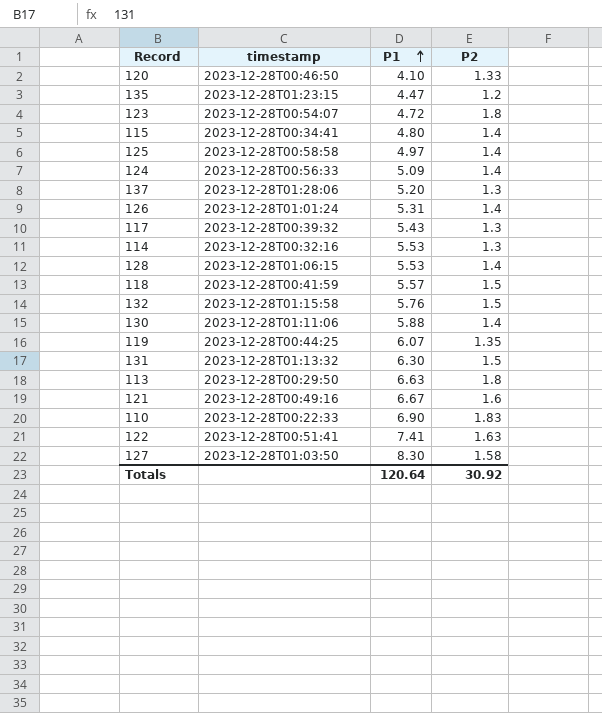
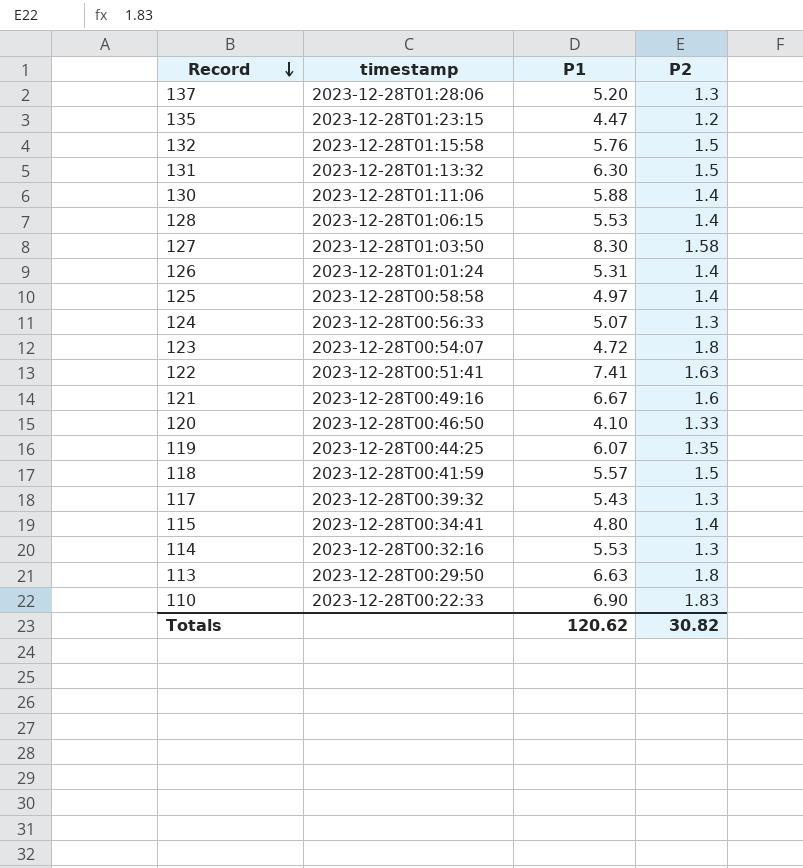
row order: P1 ascending -> Record descending
124 | P1: 5.09 -> 5.07
124 | P2: 1.4 -> 1.3
Totals | P1: 120.64 -> 120.62
Totals | P2: 30.92 -> 30.82

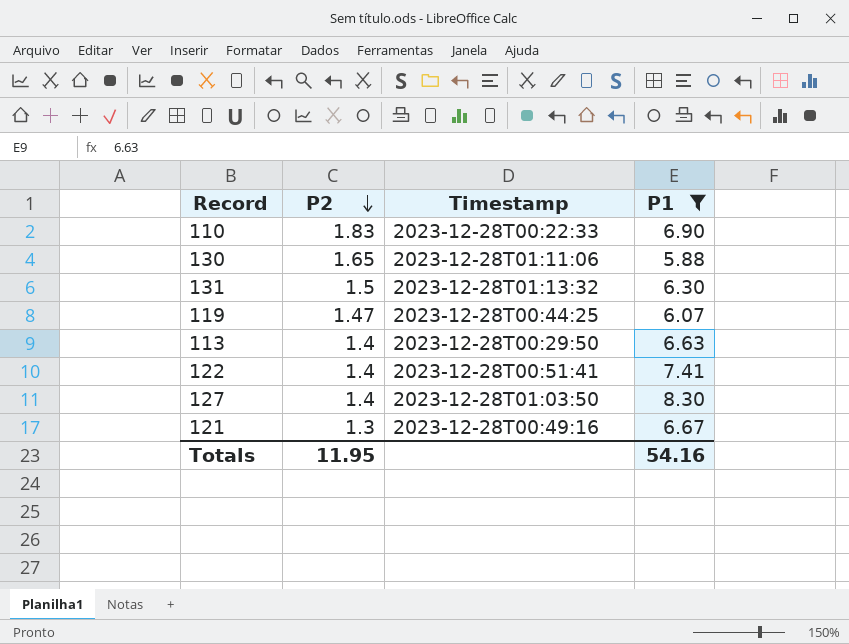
filter: none -> P1 >= 5.88
row order: Record descending -> P2 descending
column P2 | position: 4 -> 2
column name: timestamp -> Timestamp
130 | P2: 1.4 -> 1.65
119 | P2: 1.35 -> 1.47
113 | P2: 1.8 -> 1.4
122 | P2: 1.63 -> 1.4
127 | P2: 1.58 -> 1.4
121 | P2: 1.6 -> 1.3
Totals | P2: 30.82 -> 11.95
Totals | P1: 120.62 -> 54.16

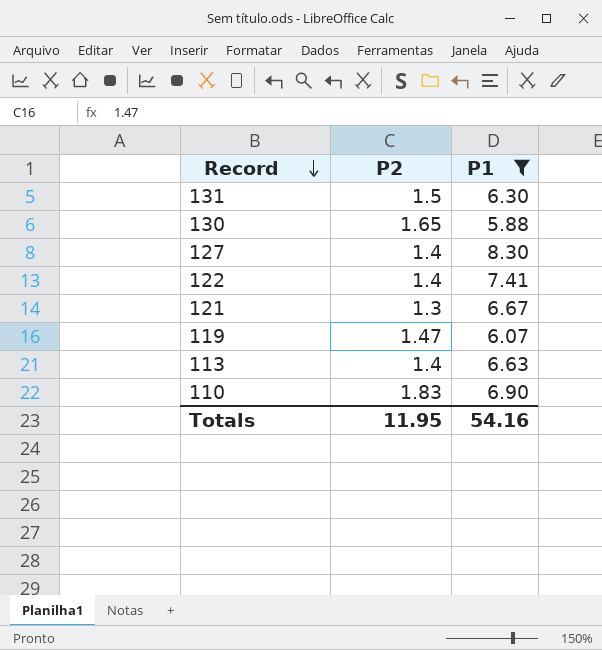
row order: P2 descending -> Record descending
column Timestamp | position: 3 -> none

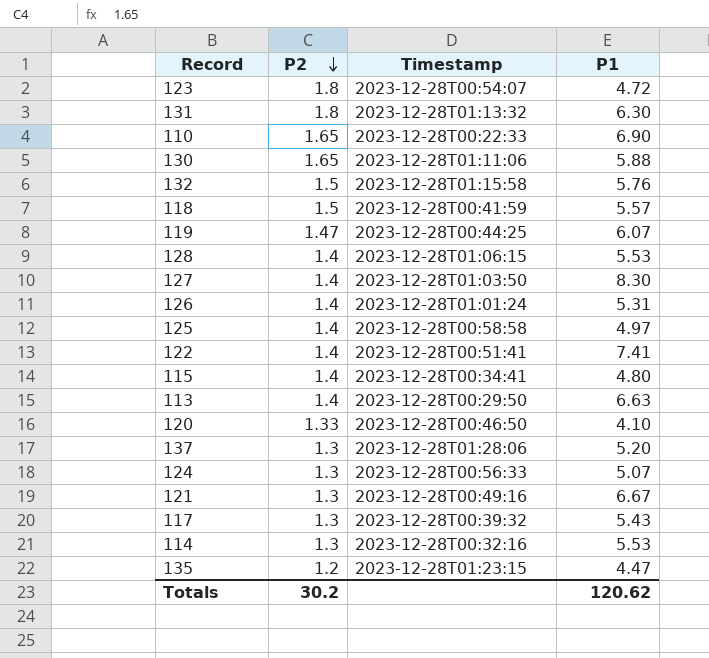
filter: P1 >= 5.88 -> none
row order: Record descending -> P2 descending
column Timestamp | position: none -> 3
131 | P2: 1.5 -> 1.8
110 | P2: 1.83 -> 1.65
Totals | P2: 11.95 -> 30.2
Totals | P1: 54.16 -> 120.62

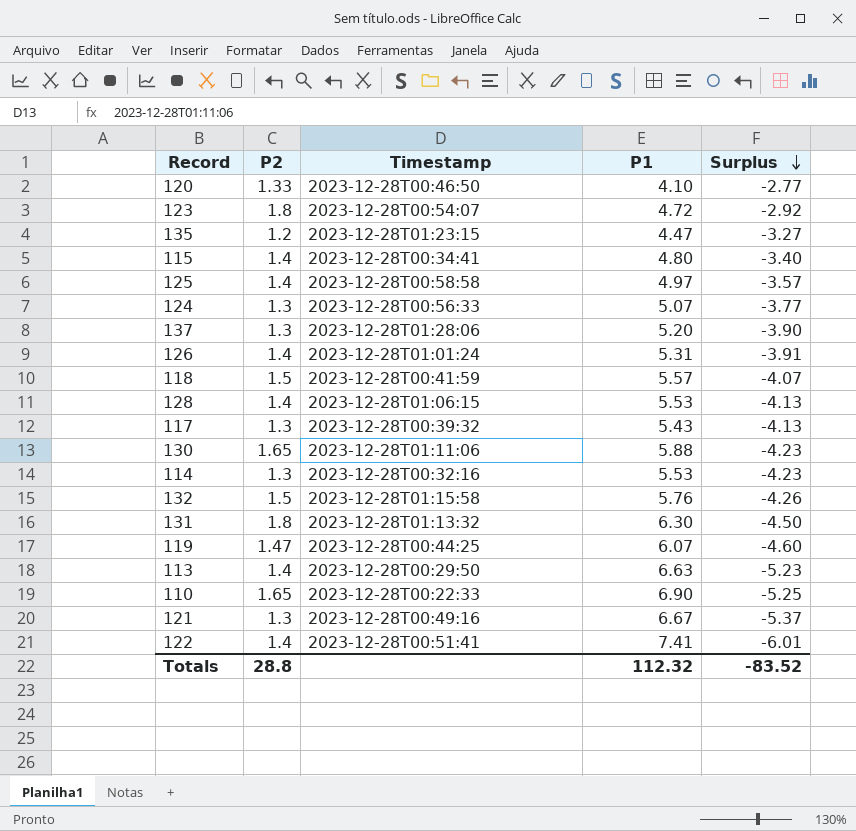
row order: P2 descending -> Surplus descending
column Surplus | formula: none -> [P2] - [P1]
row 127: 1.4 | 2023-12-28T01:03:50 | 8.30 -> none
Totals | P2: 30.2 -> 28.8
Totals | P1: 120.62 -> 112.32

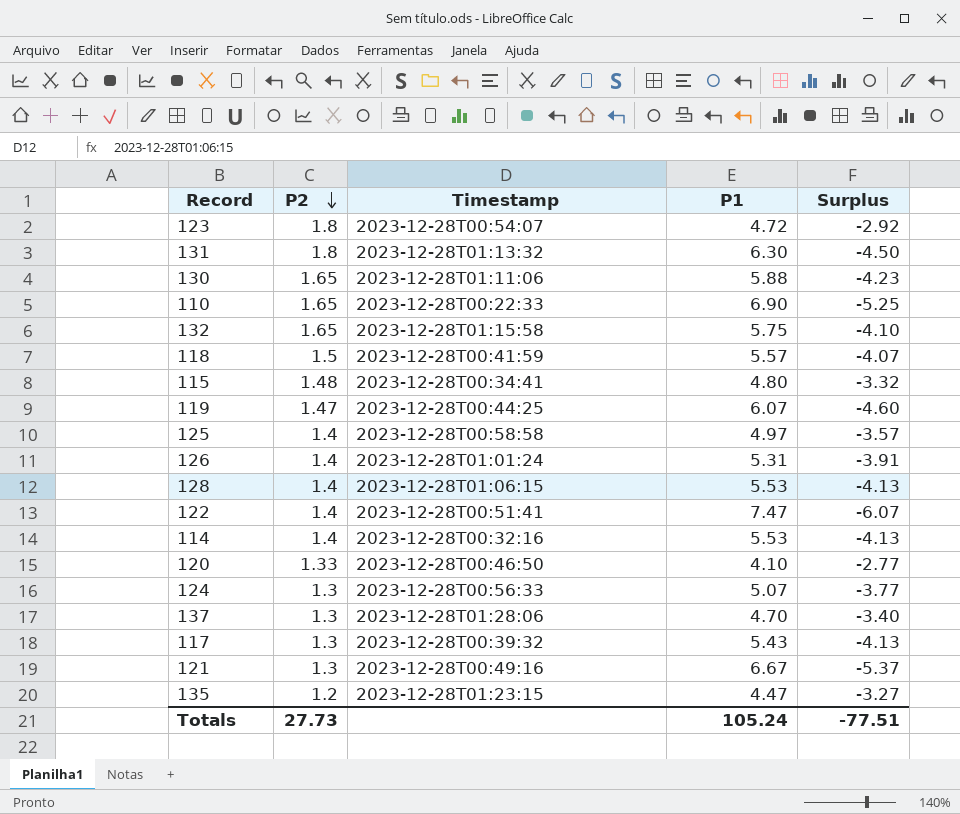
row order: Surplus descending -> P2 descending
row 113: 1.4 | 2023-12-28T00:29:50 | 6.63 | -5.23 -> none
132 | P2: 1.5 -> 1.65
132 | P1: 5.76 -> 5.75
132 | Surplus: -4.26 -> -4.10
115 | P2: 1.4 -> 1.48
115 | Surplus: -3.40 -> -3.32
122 | P1: 7.41 -> 7.47
122 | Surplus: -6.01 -> -6.07
114 | P2: 1.3 -> 1.4
114 | Surplus: -4.23 -> -4.13
137 | P1: 5.20 -> 4.70
137 | Surplus: -3.90 -> -3.40
Totals | P2: 28.8 -> 27.73
Totals | P1: 112.32 -> 105.24
Totals | Surplus: -83.52 -> -77.51

